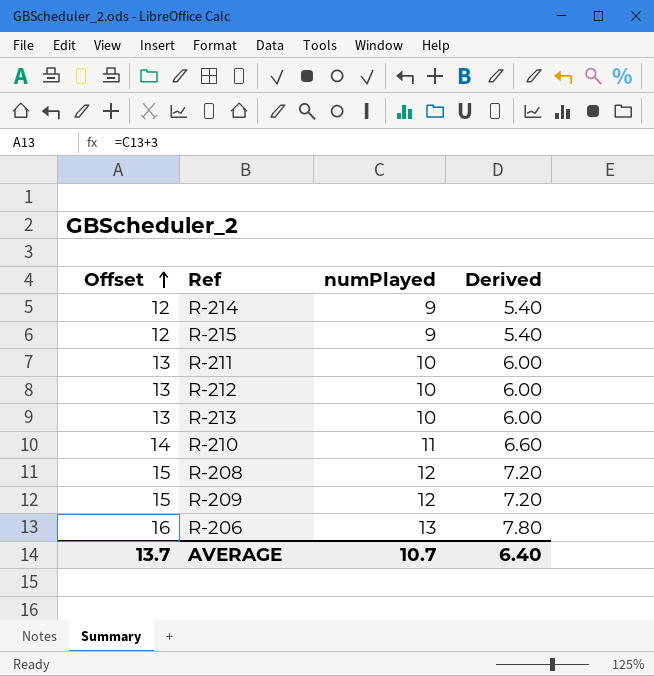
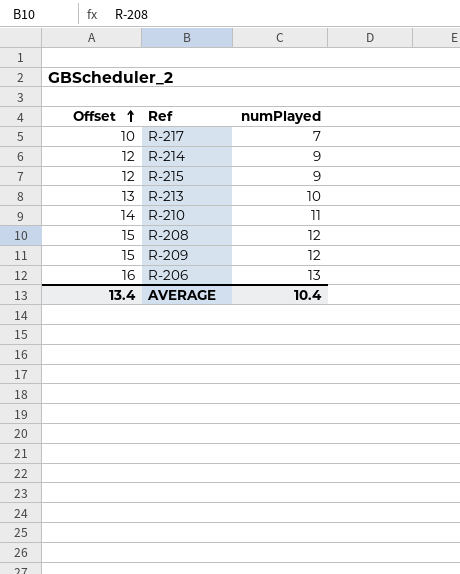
column Derived | formula: [numPlayed] * 0.6 -> none
row R-211: 13 | 10 | 6.00 -> none
row R-212: 13 | 10 | 6.00 -> none
row R-217: none -> 10 | 7
AVERAGE | Offset: 13.7 -> 13.4
AVERAGE | numPlayed: 10.7 -> 10.4

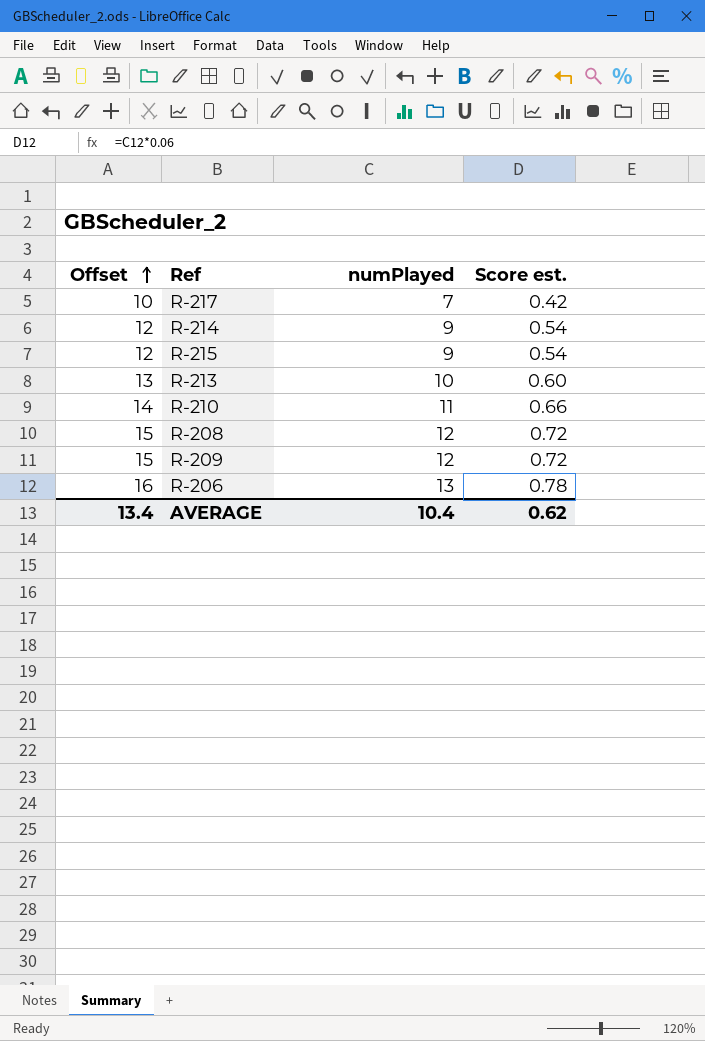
column Score est. | formula: none -> [numPlayed] * 0.06

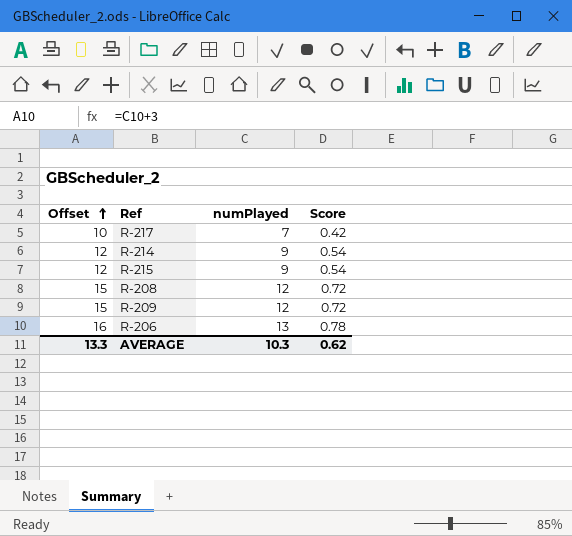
column name: Score est. -> Score
row R-213: 13 | 10 | 0.60 -> none
row R-210: 14 | 11 | 0.66 -> none
AVERAGE | Offset: 13.4 -> 13.3
AVERAGE | numPlayed: 10.4 -> 10.3

